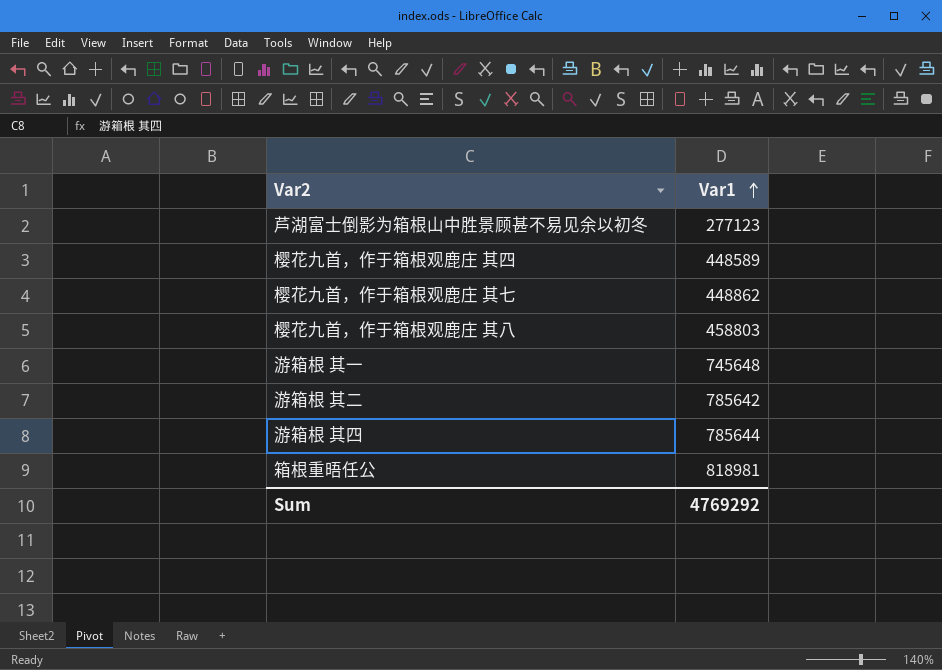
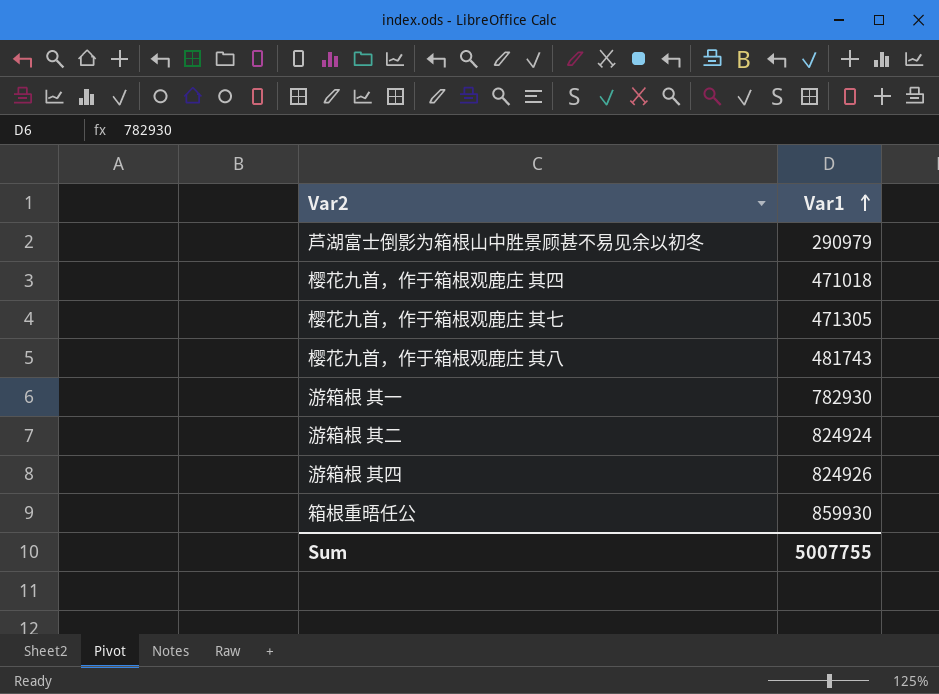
芦湖富士倒影为箱根山中胜景顾甚不易见余以初冬 | Var1: 277123 -> 290979
樱花九首，作于箱根观鹿庄 其四 | Var1: 448589 -> 471018
樱花九首，作于箱根观鹿庄 其七 | Var1: 448862 -> 471305
樱花九首，作于箱根观鹿庄 其八 | Var1: 458803 -> 481743
游箱根 其一 | Var1: 745648 -> 782930
游箱根 其二 | Var1: 785642 -> 824924
游箱根 其四 | Var1: 785644 -> 824926
箱根重晤任公 | Var1: 818981 -> 859930
Sum | Var1: 4769292 -> 5007755

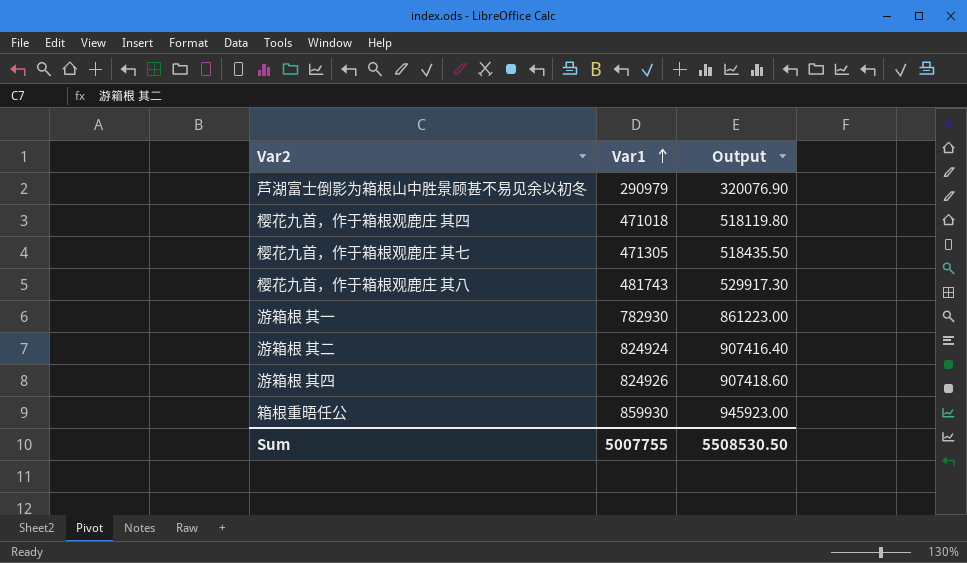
column Output | formula: none -> [Var1] * 1.1

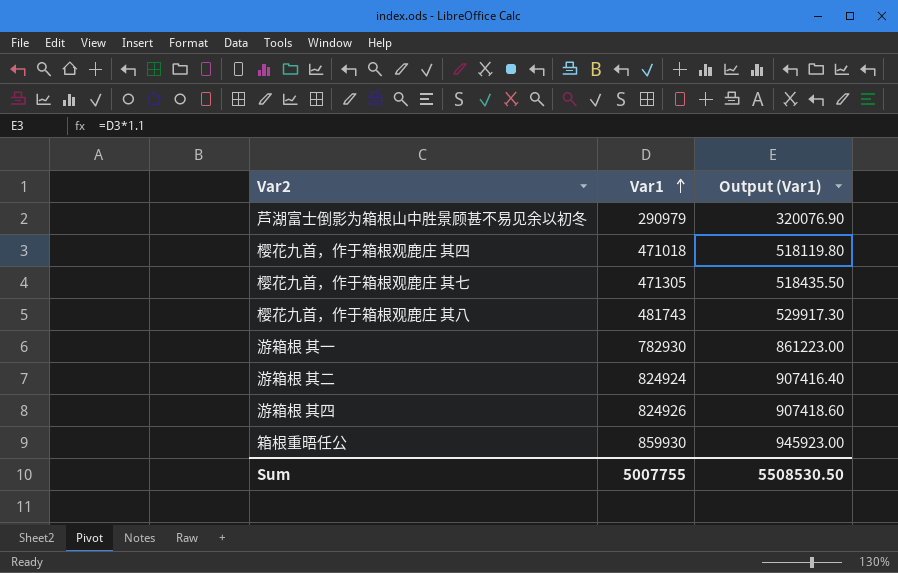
column name: Output -> Output (Var1)

